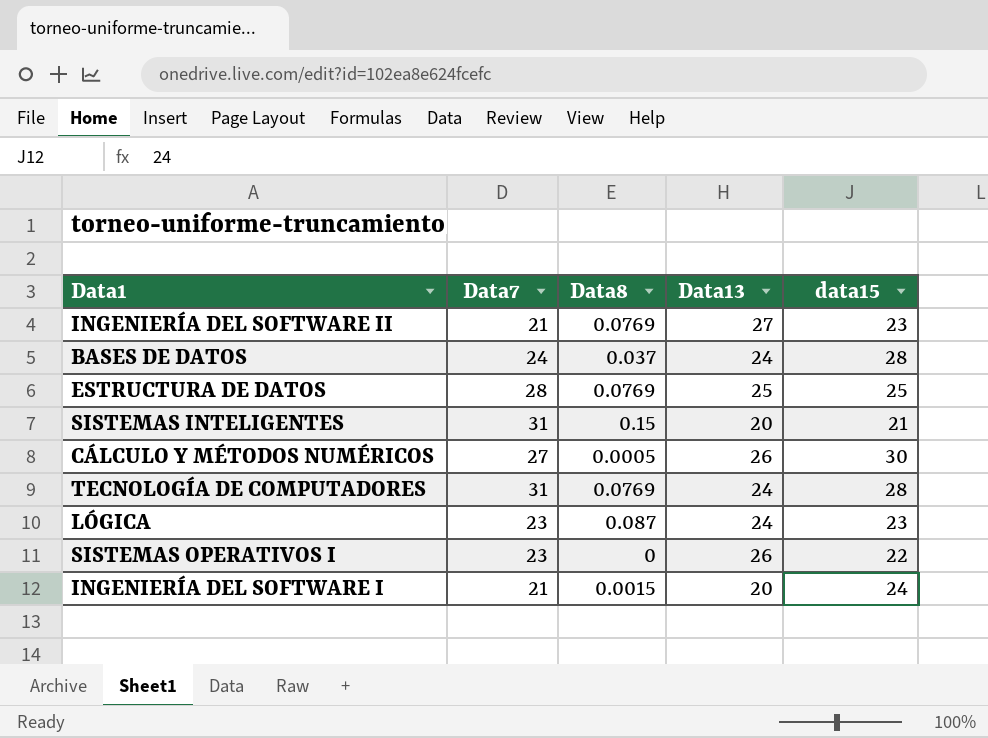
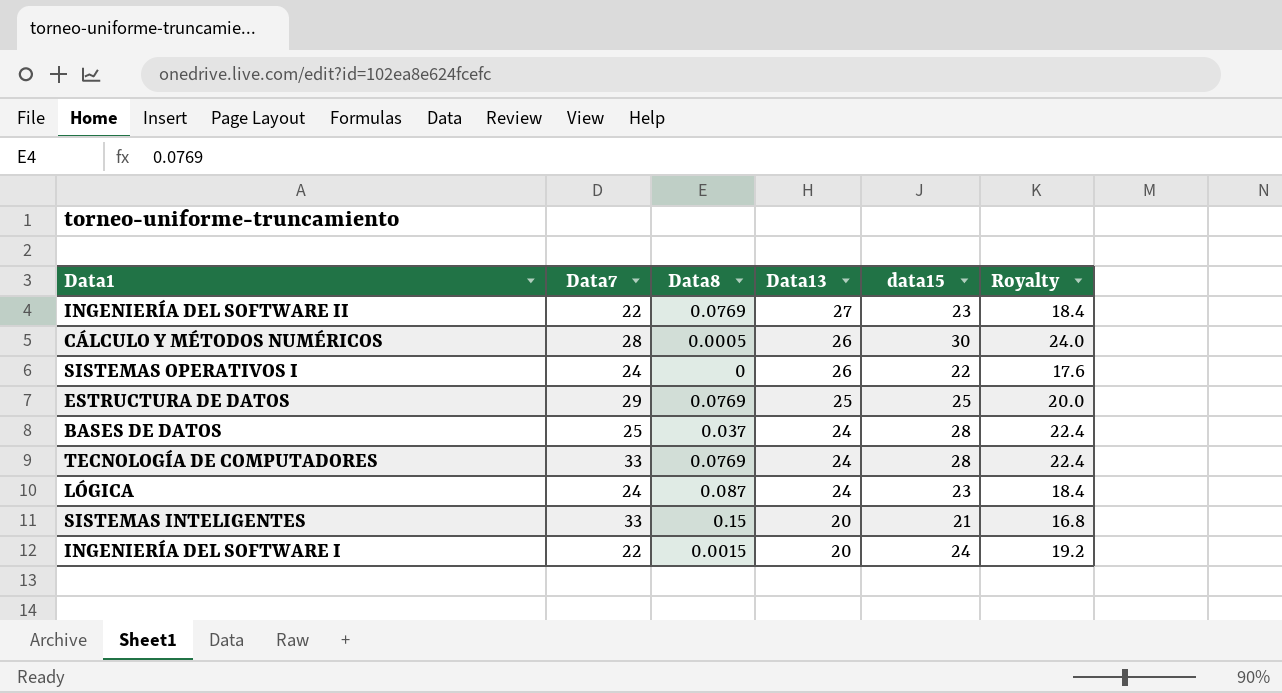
row order: none -> Data13 descending
column Royalty | formula: none -> [data15] * 0.8
INGENIERÍA DEL SOFTWARE II | Data7: 21 -> 22
CÁLCULO Y MÉTODOS NUMÉRICOS | Data7: 27 -> 28
SISTEMAS OPERATIVOS I | Data7: 23 -> 24
ESTRUCTURA DE DATOS | Data7: 28 -> 29
BASES DE DATOS | Data7: 24 -> 25
TECNOLOGÍA DE COMPUTADORES | Data7: 31 -> 33
LÓGICA | Data7: 23 -> 24
SISTEMAS INTELIGENTES | Data7: 31 -> 33
INGENIERÍA DEL SOFTWARE I | Data7: 21 -> 22

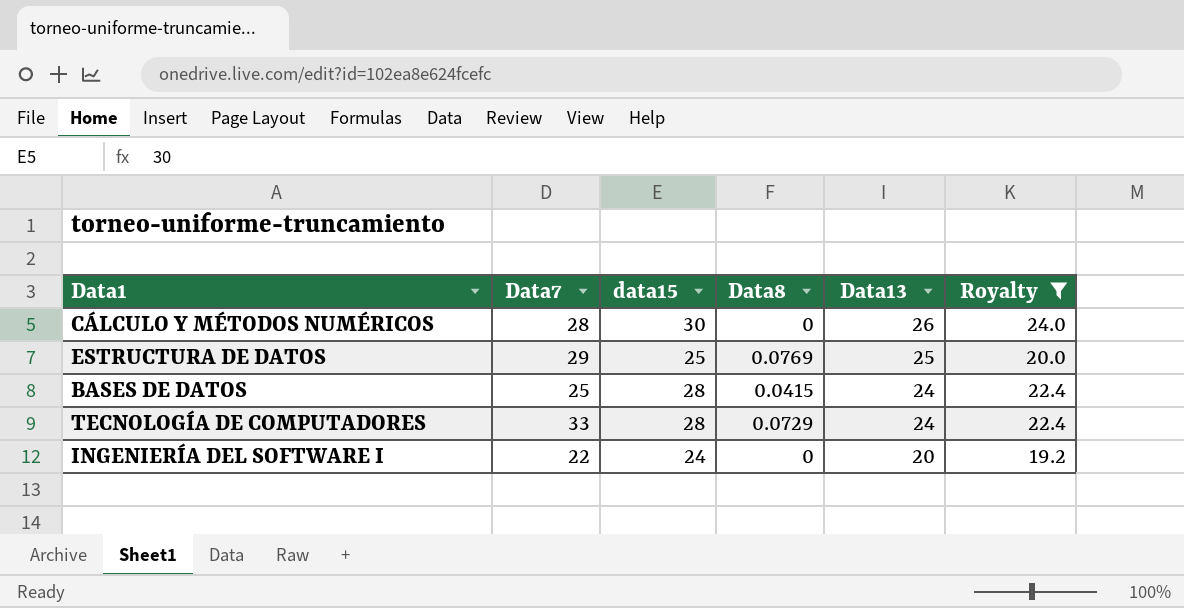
filter: none -> Royalty >= 19.2
column data15 | position: 5 -> 3
CÁLCULO Y MÉTODOS NUMÉRICOS | Data8: 0.0005 -> 0
BASES DE DATOS | Data8: 0.037 -> 0.0415
TECNOLOGÍA DE COMPUTADORES | Data8: 0.0769 -> 0.0729
INGENIERÍA DEL SOFTWARE I | Data8: 0.0015 -> 0

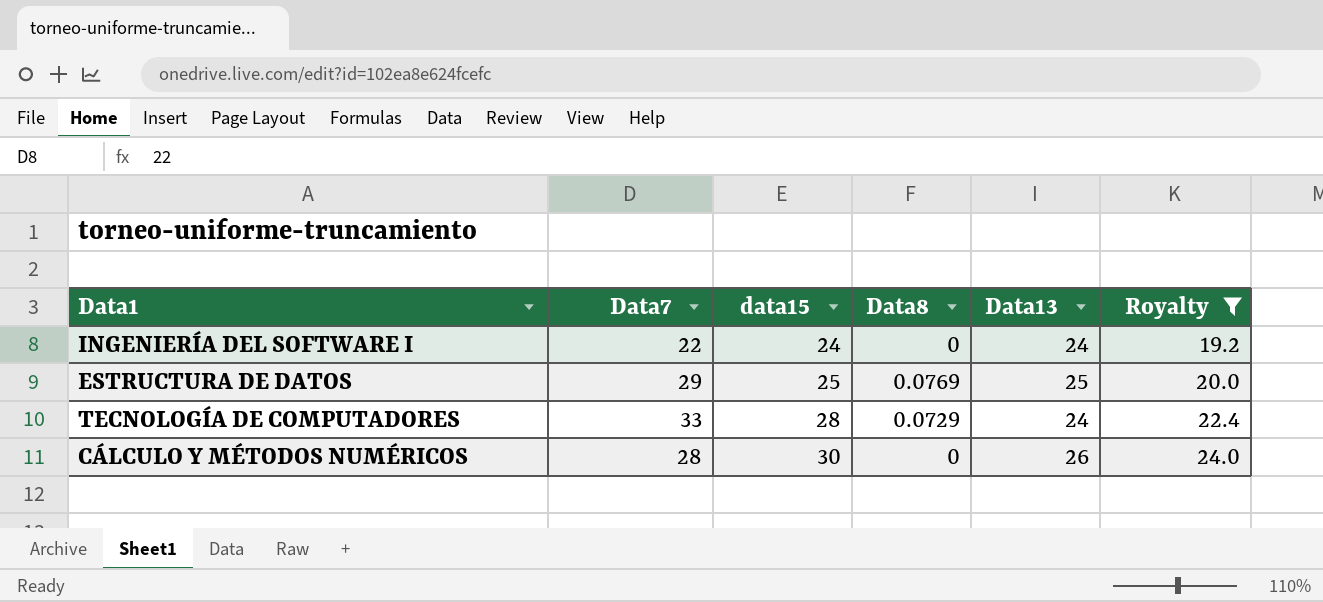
row order: Data13 descending -> data15 ascending
row BASES DE DATOS: 25 | 28 | 0.0415 | 24 | 22.4 -> none
INGENIERÍA DEL SOFTWARE I | Data13: 20 -> 24

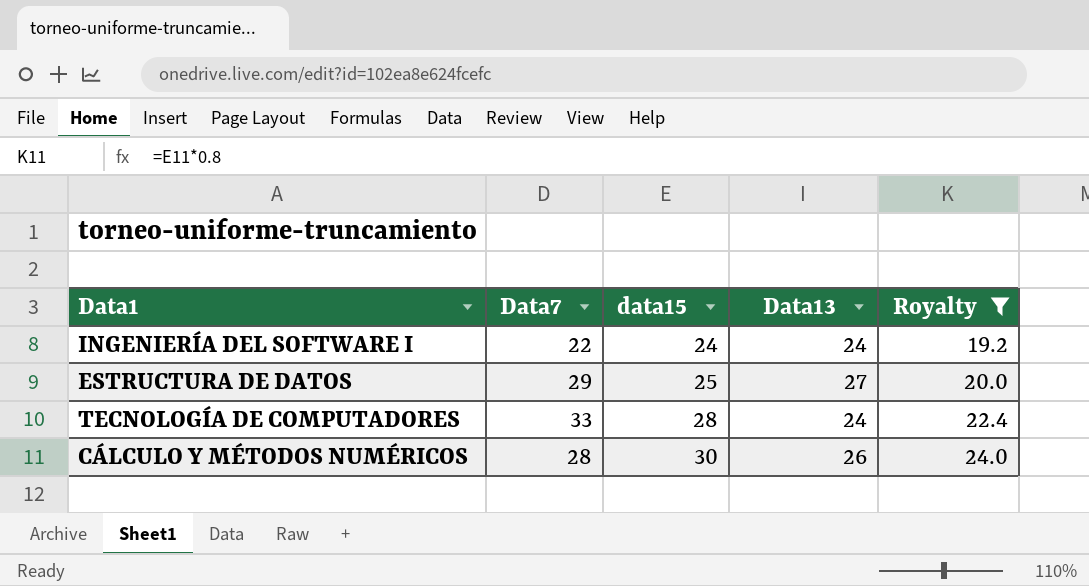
column Data8 | position: 4 -> none
ESTRUCTURA DE DATOS | Data13: 25 -> 27

